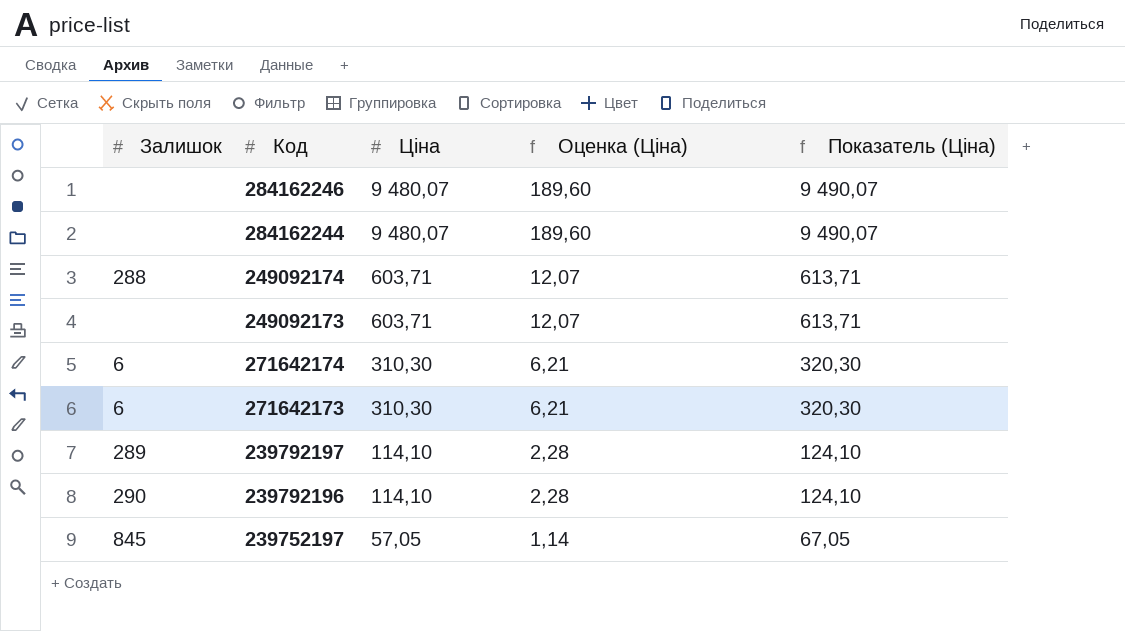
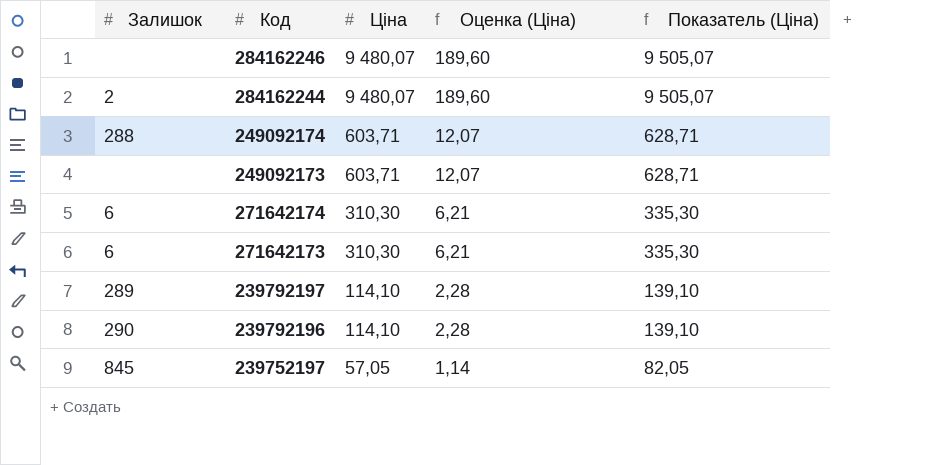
column Показатель (Ціна) | formula: [Ціна] + 10 -> [Ціна] + 25
284162244 | Залишок: none -> 2

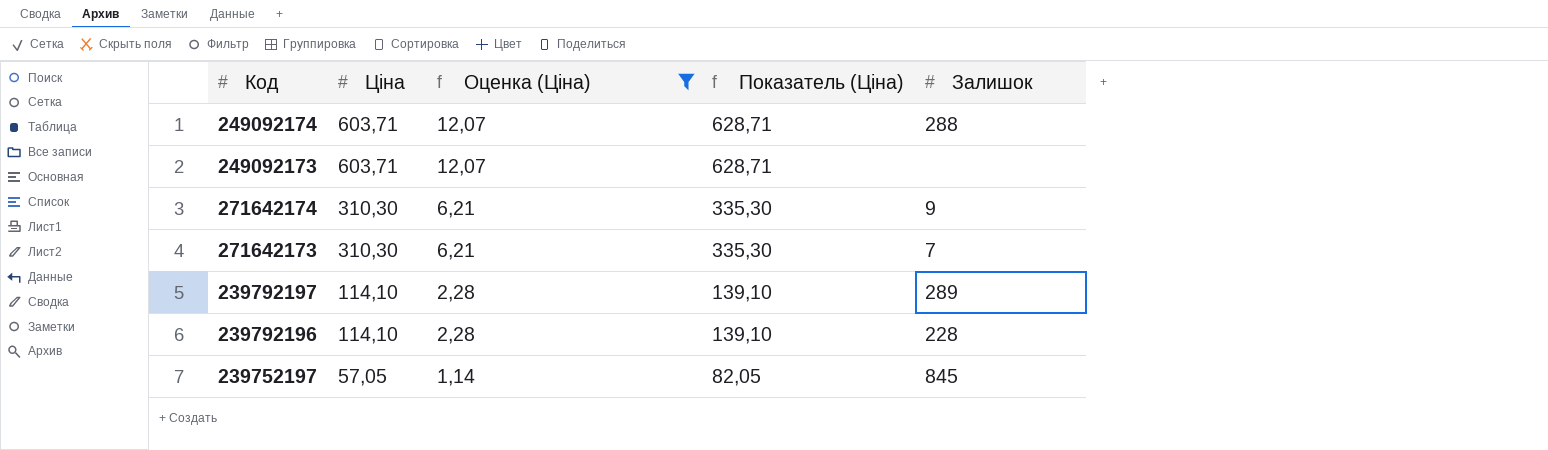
filter: none -> Оценка (Ціна) != 189,60
column Залишок | position: 1 -> 5
271642174 | Залишок: 6 -> 9
271642173 | Залишок: 6 -> 7
239792196 | Залишок: 290 -> 228

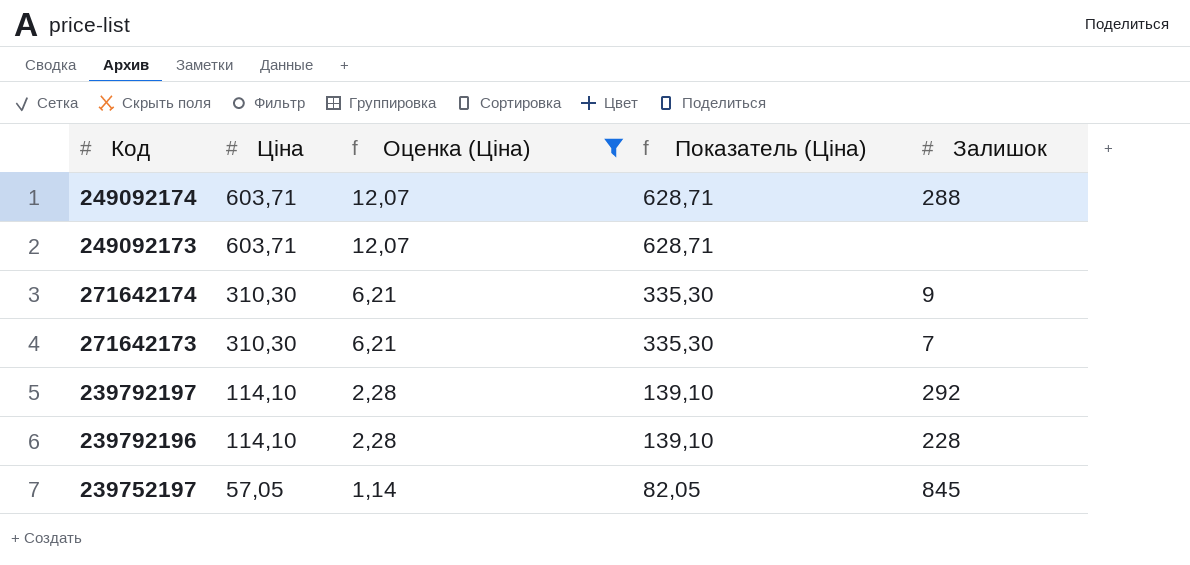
239792197 | Залишок: 289 -> 292

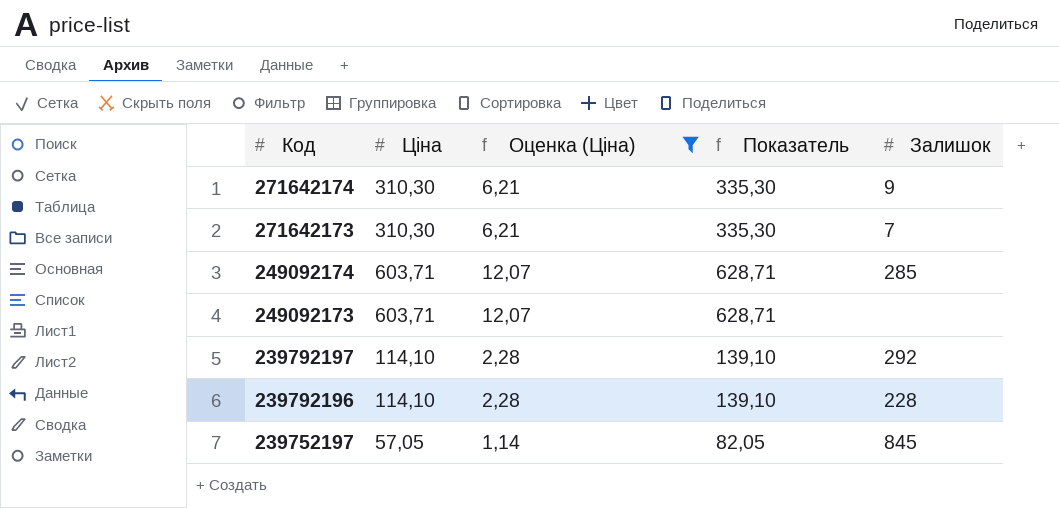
row order: Ціна descending -> Код descending
column name: Показатель (Ціна) -> Показатель
249092174 | Залишок: 288 -> 285

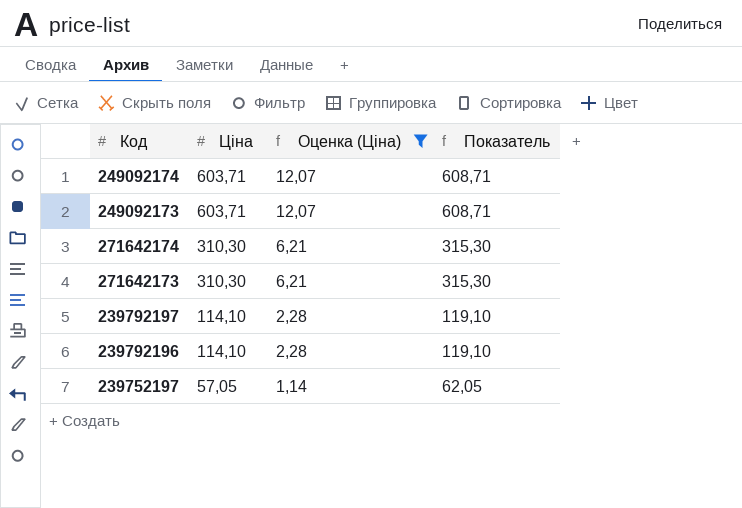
row order: Код descending -> Ціна descending
column Залишок | position: 5 -> none
column Показатель | formula: [Ціна] + 25 -> [Ціна] + 5

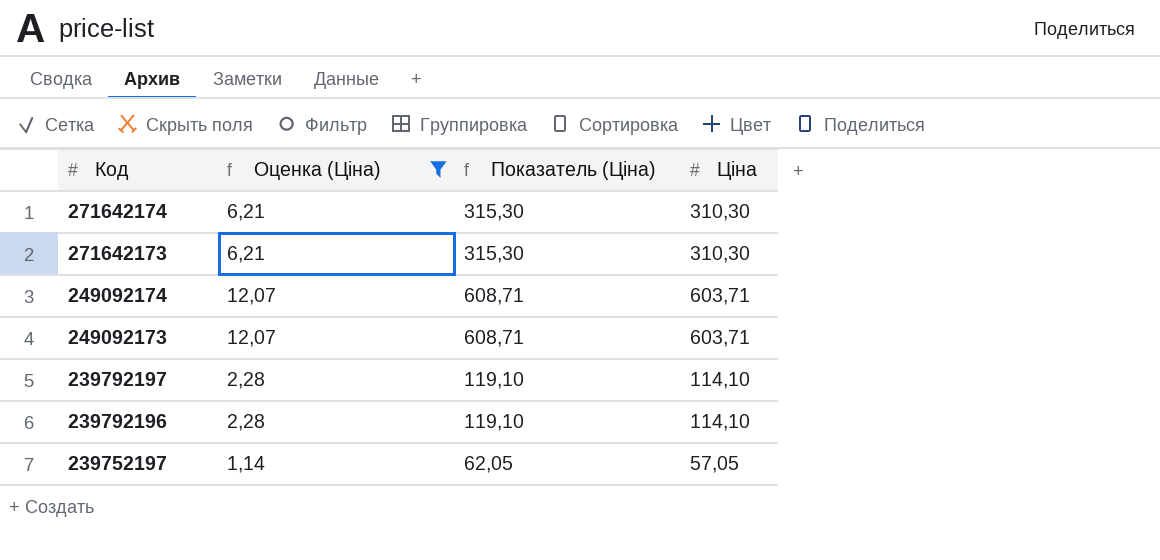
row order: Ціна descending -> Код descending
column name: Показатель -> Показатель (Ціна)
column Ціна | position: 2 -> 4

